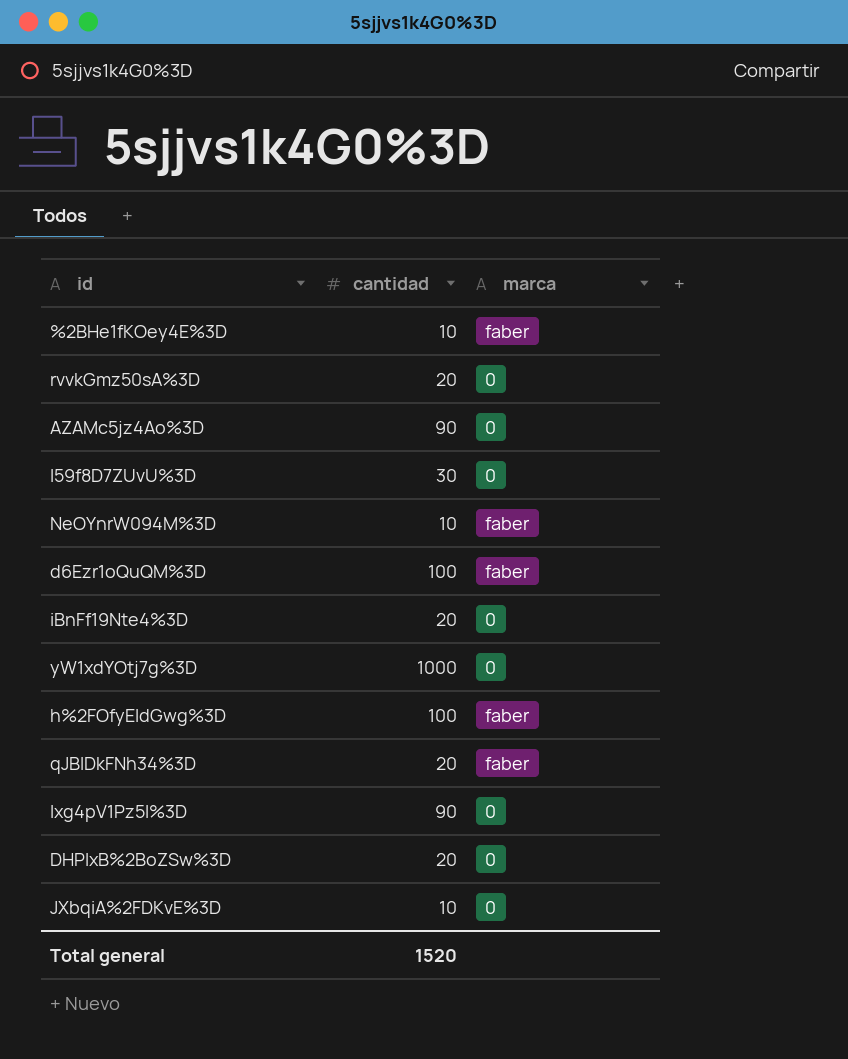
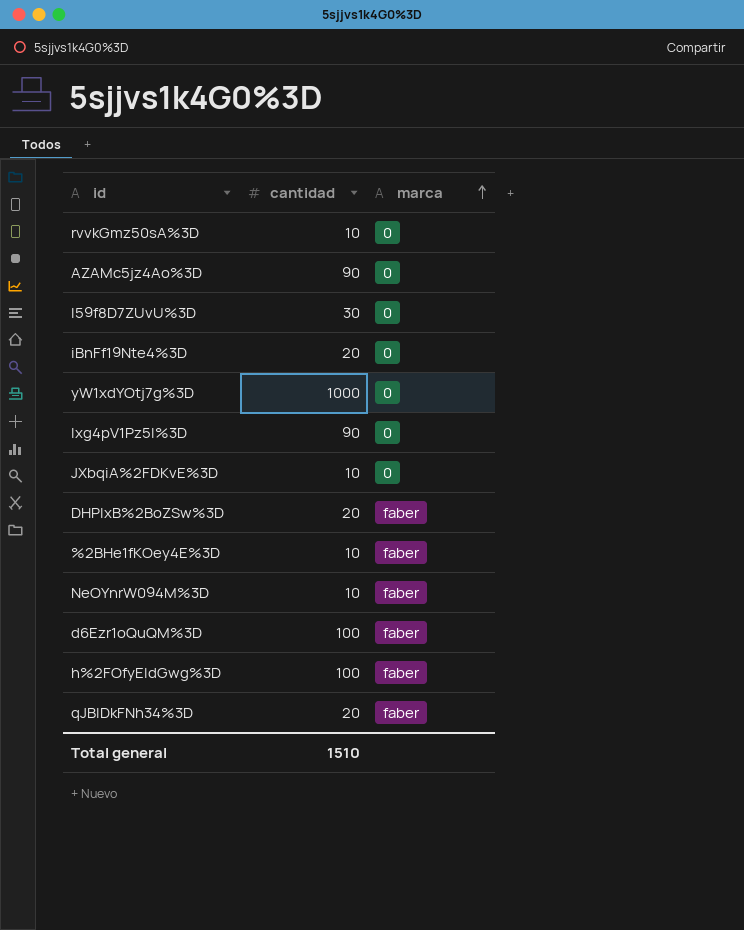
row order: none -> marca ascending
rvvkGmz50sA%3D | cantidad: 20 -> 10
DHPlxB%2BoZSw%3D | marca: 0 -> faber
Total general | cantidad: 1520 -> 1510

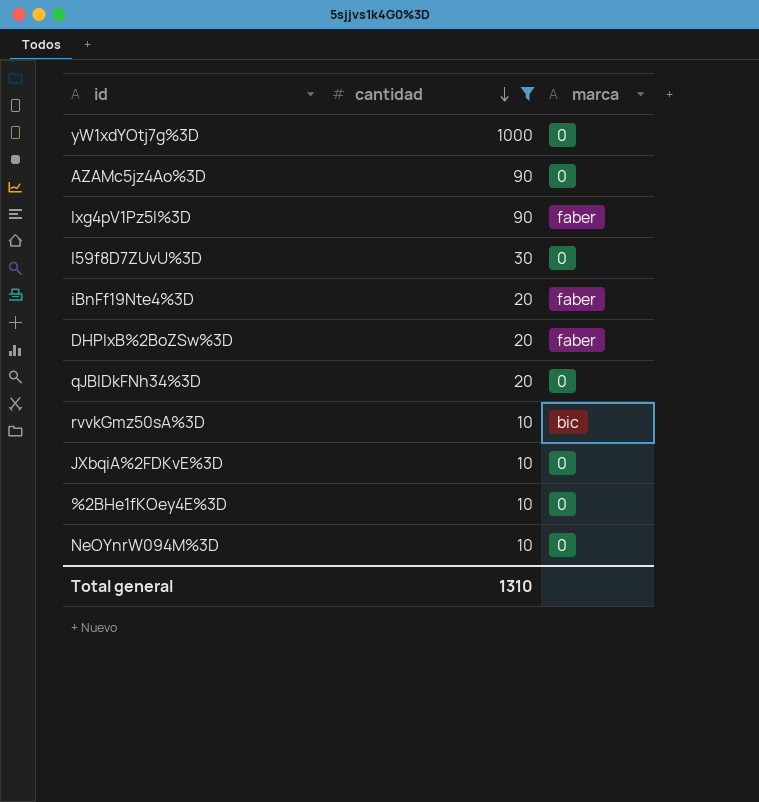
filter: none -> cantidad != 100
row order: marca ascending -> cantidad descending
Ixg4pV1Pz5I%3D | marca: 0 -> faber
iBnFf19Nte4%3D | marca: 0 -> faber
qJBIDkFNh34%3D | marca: faber -> 0
rvvkGmz50sA%3D | marca: 0 -> bic
%2BHe1fKOey4E%3D | marca: faber -> 0
NeOYnrW094M%3D | marca: faber -> 0
Total general | cantidad: 1510 -> 1310

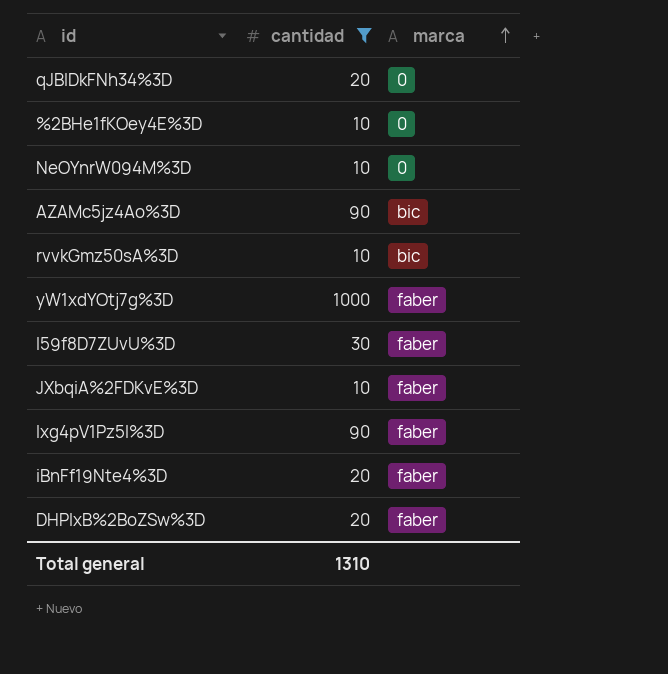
row order: cantidad descending -> marca ascending
AZAMc5jz4Ao%3D | marca: 0 -> bic
yW1xdYOtj7g%3D | marca: 0 -> faber
l59f8D7ZUvU%3D | marca: 0 -> faber
JXbqiA%2FDKvE%3D | marca: 0 -> faber

